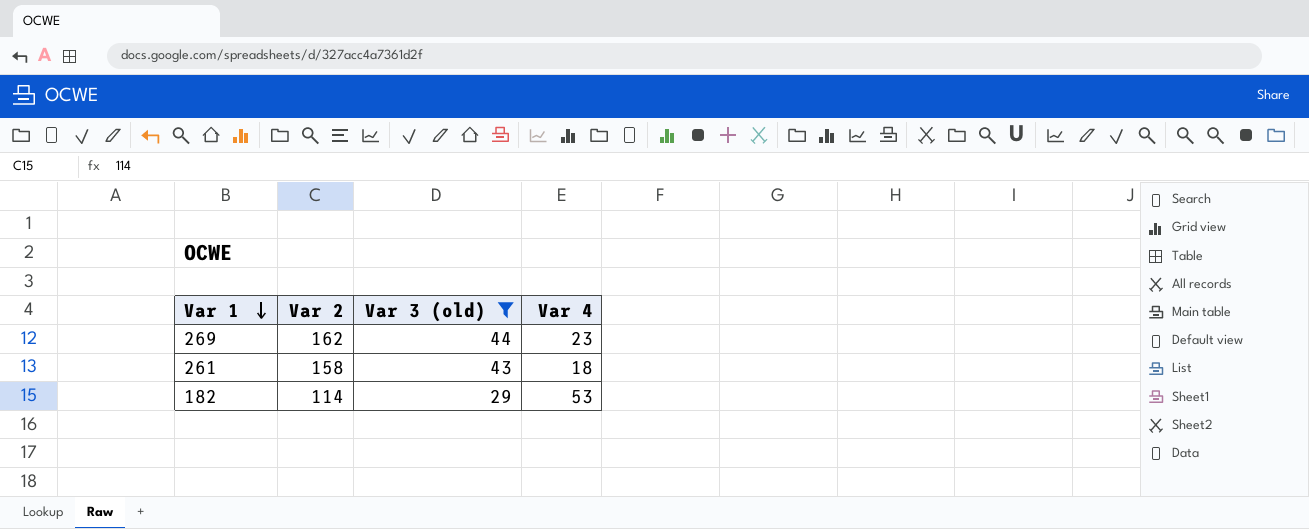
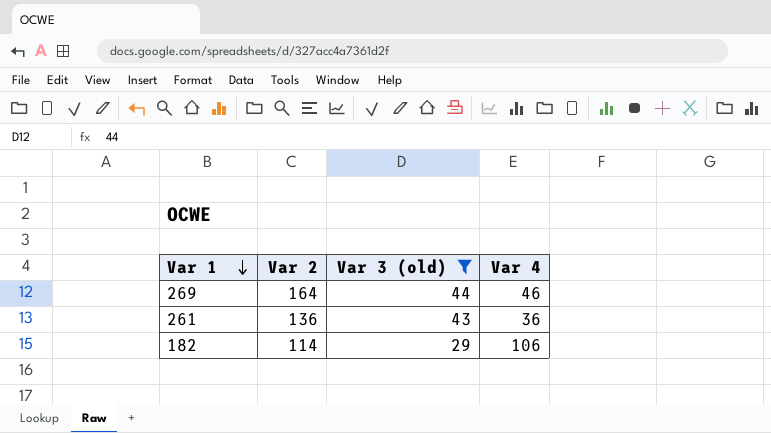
269 | Var 2: 162 -> 164
269 | Var 4: 23 -> 46
261 | Var 2: 158 -> 136
261 | Var 4: 18 -> 36
182 | Var 4: 53 -> 106

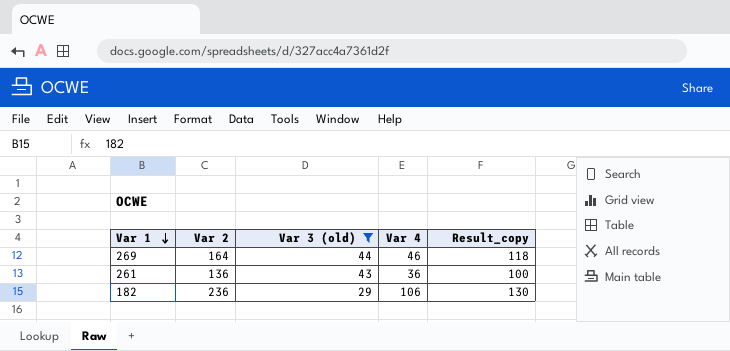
column Result_copy | formula: none -> [Var 2] - [Var 4]
182 | Var 2: 114 -> 236

